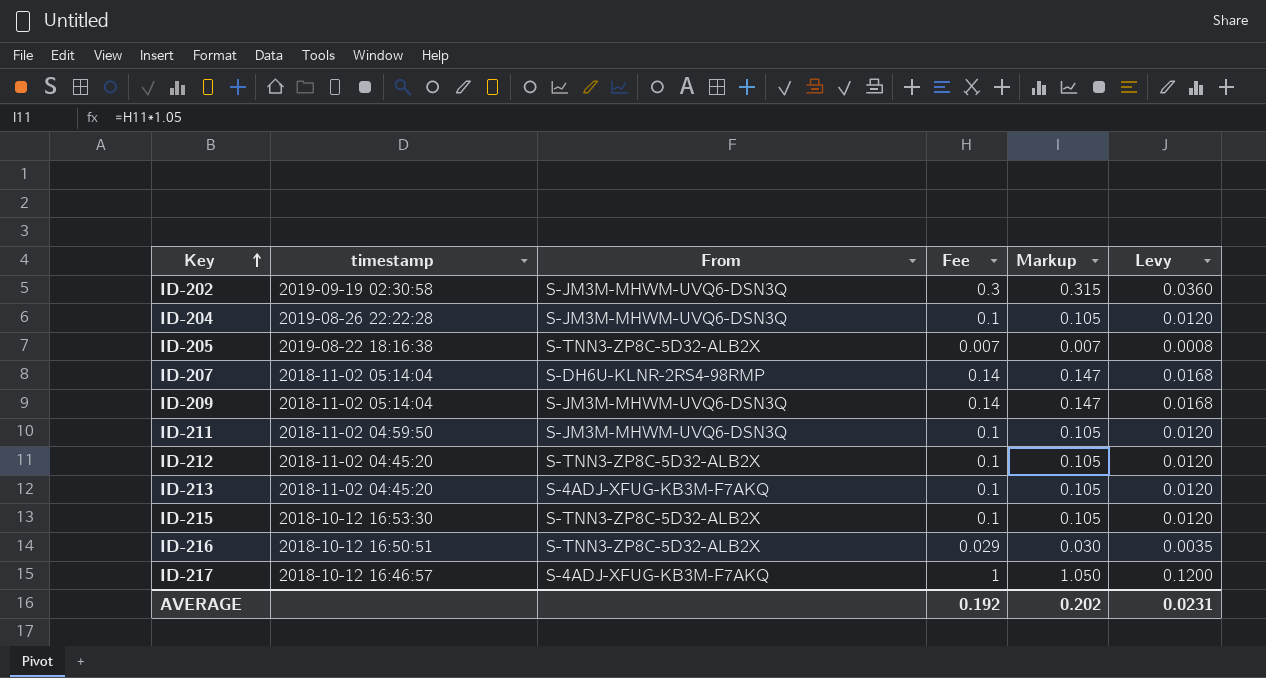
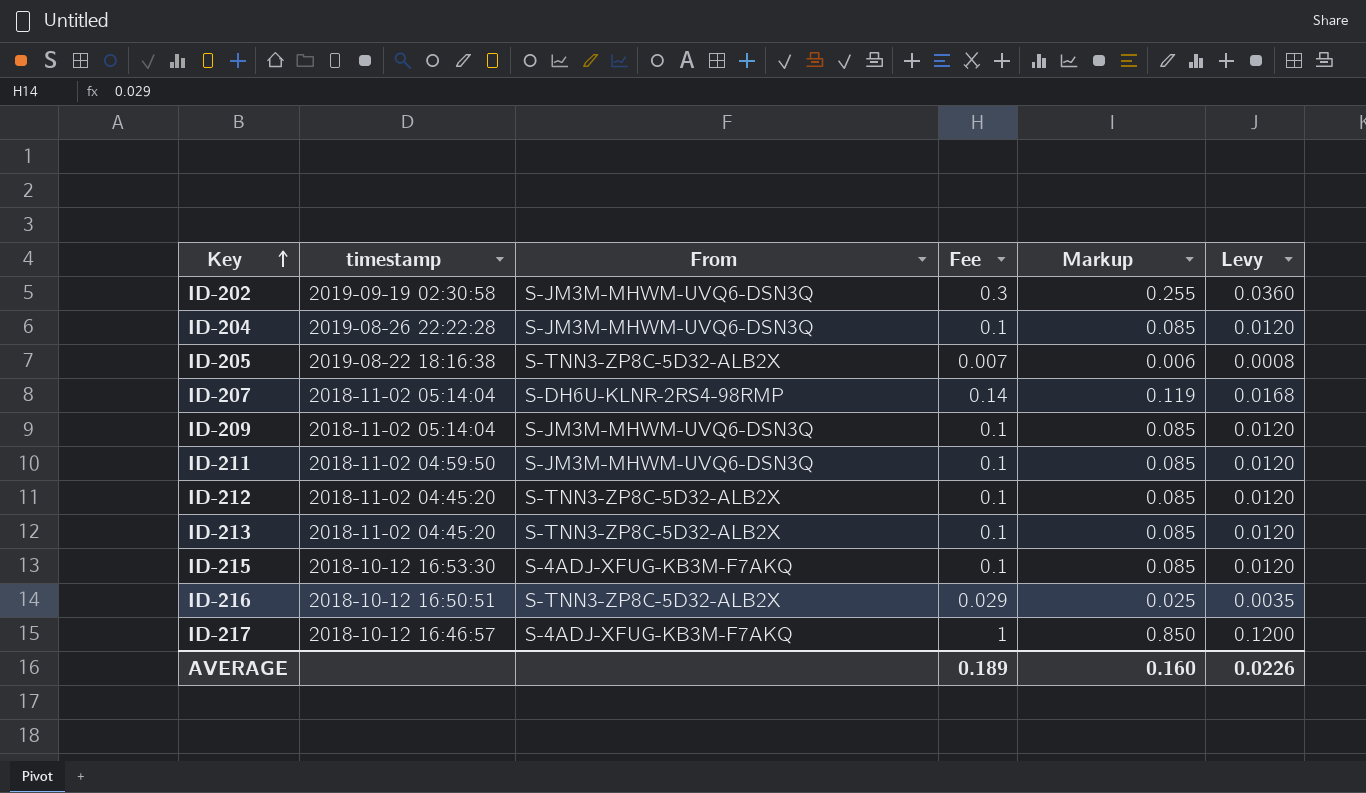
column Markup | formula: [Fee] * 1.05 -> [Fee] * 0.85
ID-209 | Fee: 0.14 -> 0.1
ID-209 | Levy: 0.0168 -> 0.0120
ID-213 | From: S-4ADJ-XFUG-KB3M-F7AKQ -> S-TNN3-ZP8C-5D32-ALB2X
ID-215 | From: S-TNN3-ZP8C-5D32-ALB2X -> S-4ADJ-XFUG-KB3M-F7AKQ
AVERAGE | Fee: 0.192 -> 0.189
AVERAGE | Markup: 0.202 -> 0.160
AVERAGE | Levy: 0.0231 -> 0.0226

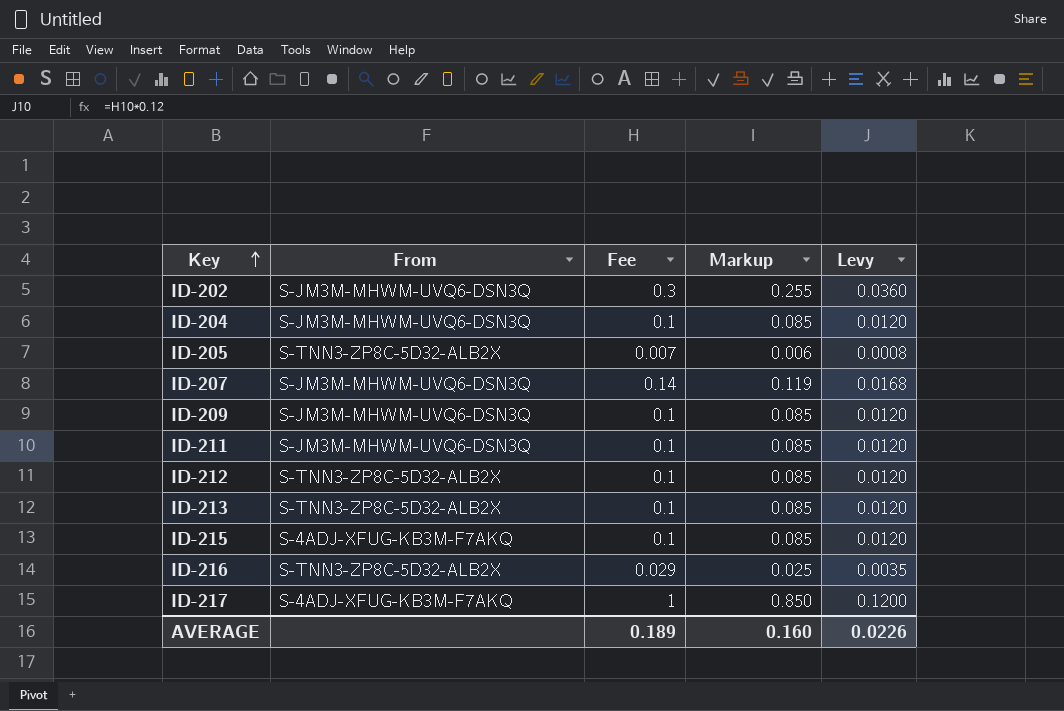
column timestamp | position: 2 -> none
ID-207 | From: S-DH6U-KLNR-2RS4-98RMP -> S-JM3M-MHWM-UVQ6-DSN3Q

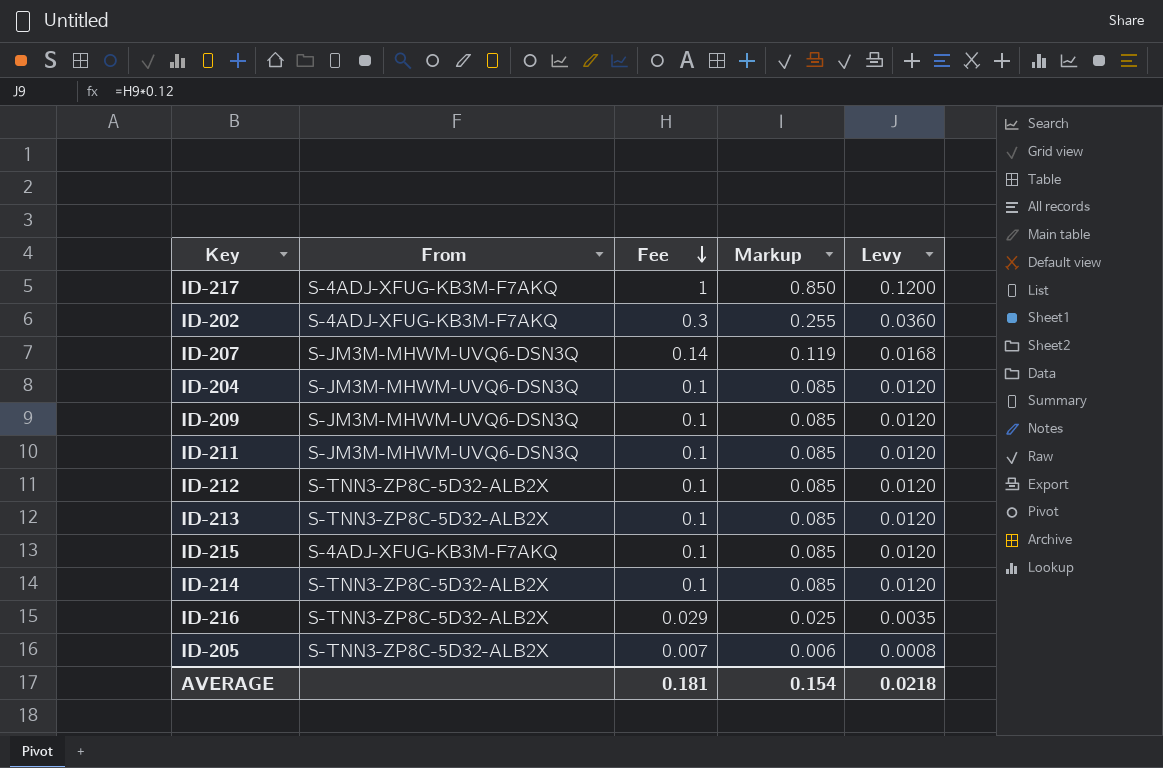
row order: Key ascending -> Fee descending
ID-202 | From: S-JM3M-MHWM-UVQ6-DSN3Q -> S-4ADJ-XFUG-KB3M-F7AKQ
row ID-214: none -> S-TNN3-ZP8C-5D32-ALB2X | 0.1 | 0.085 | 0.0120
AVERAGE | Fee: 0.189 -> 0.181
AVERAGE | Markup: 0.160 -> 0.154
AVERAGE | Levy: 0.0226 -> 0.0218

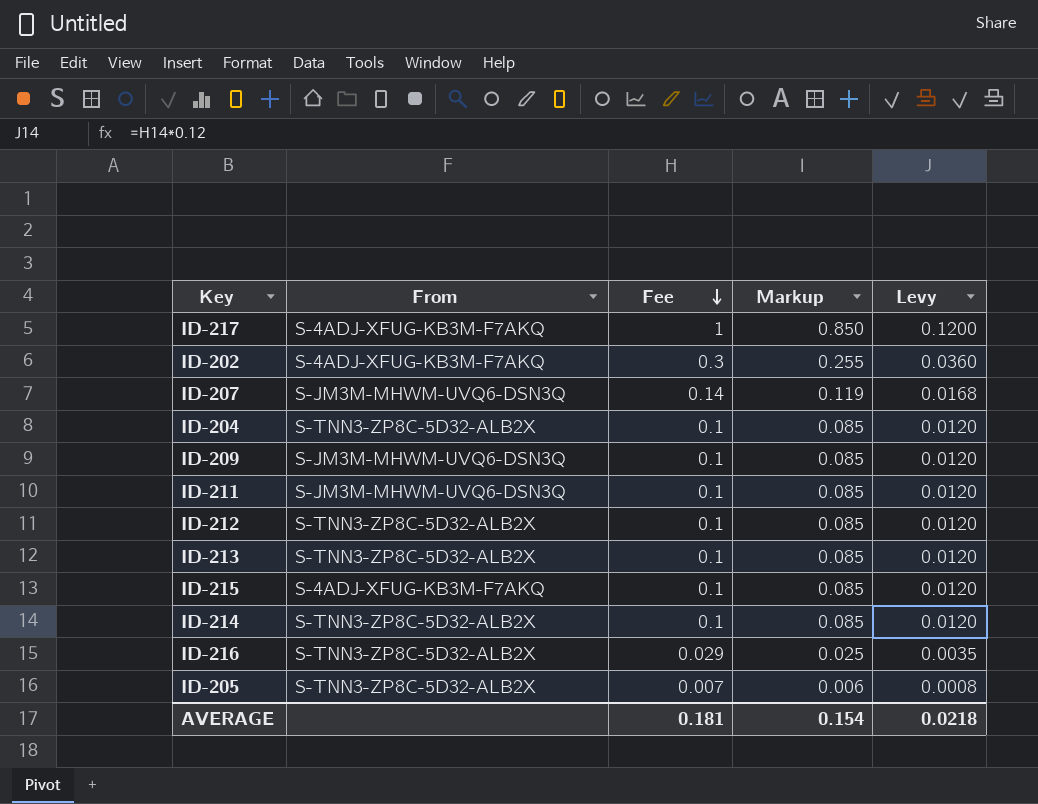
ID-204 | From: S-JM3M-MHWM-UVQ6-DSN3Q -> S-TNN3-ZP8C-5D32-ALB2X

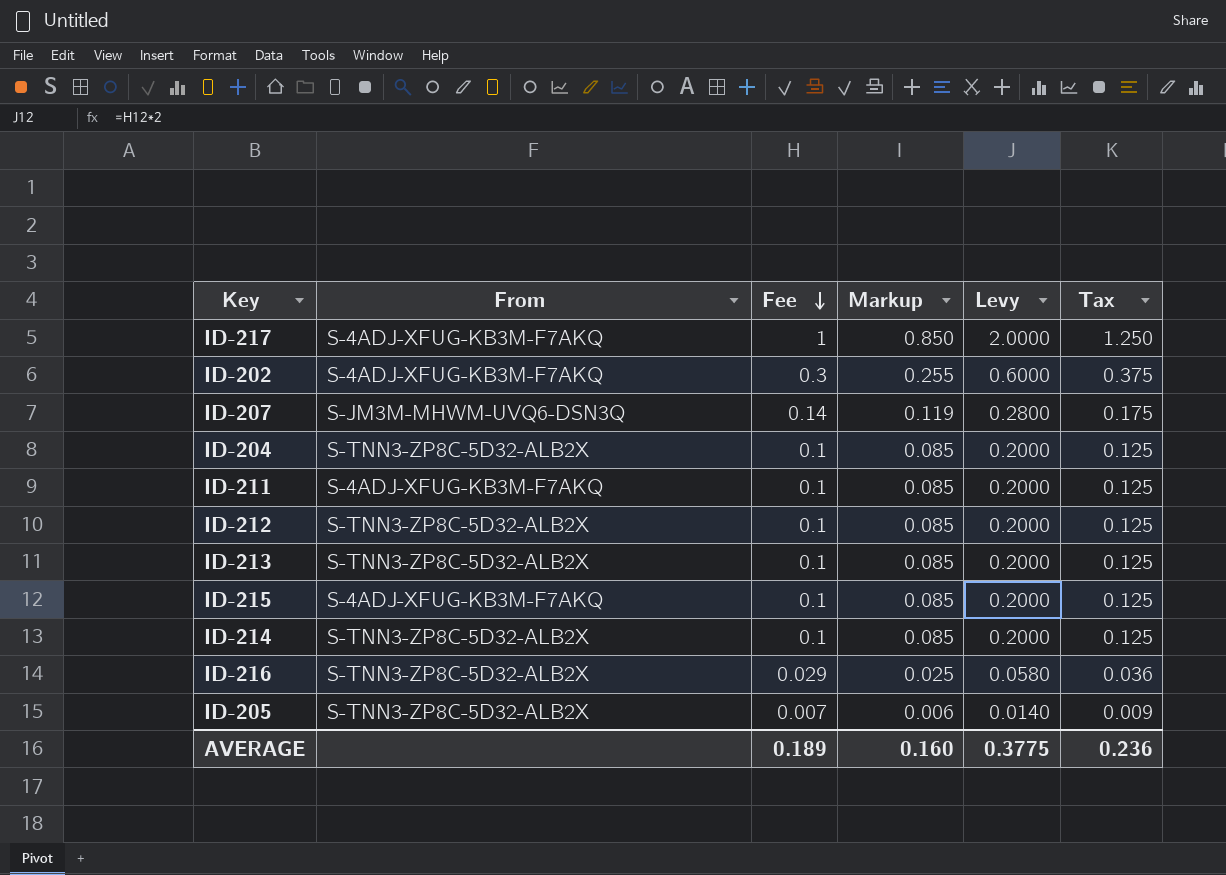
column Levy | formula: [Fee] * 0.12 -> [Fee] * 2
column Tax | formula: none -> [Fee] * 1.25
row ID-209: S-JM3M-MHWM-UVQ6-DSN3Q | 0.1 | 0.085 | 0.0120 -> none
ID-211 | From: S-JM3M-MHWM-UVQ6-DSN3Q -> S-4ADJ-XFUG-KB3M-F7AKQ
AVERAGE | Fee: 0.181 -> 0.189
AVERAGE | Markup: 0.154 -> 0.160
AVERAGE | Levy: 0.0218 -> 0.3775

